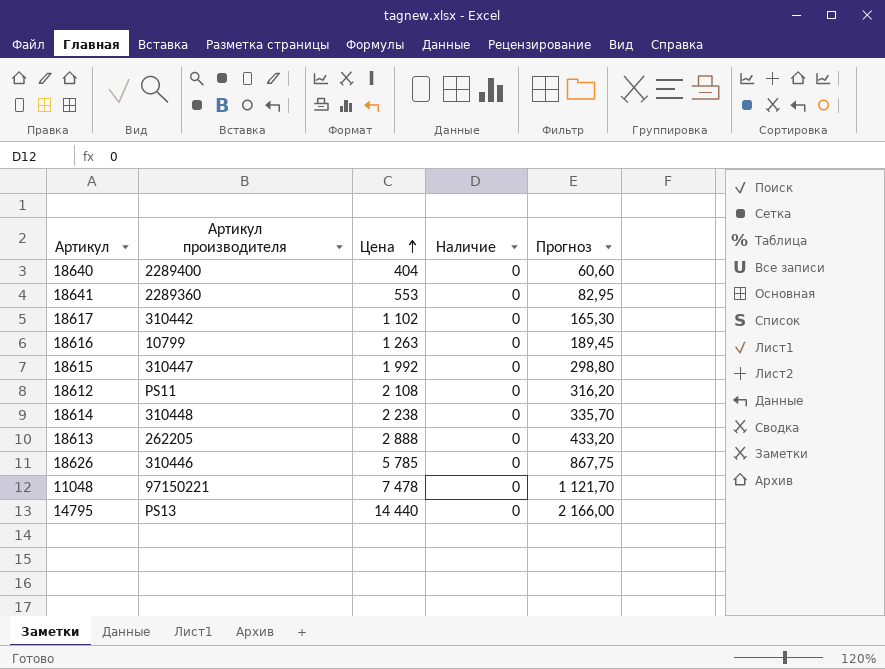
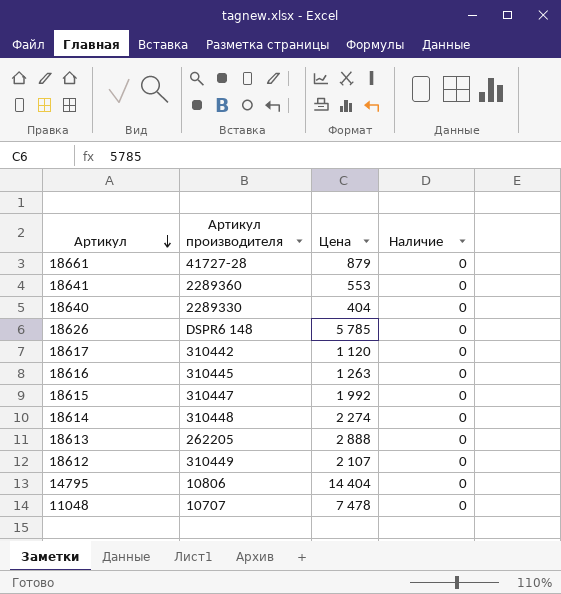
row order: Цена ascending -> Артикул descending
column Прогноз | formula: [Цена] * 0,15 -> none
row 18661: none -> 41727-28 | 879 | 0
18640 | Артикул производителя: 2289400 -> 2289330
18626 | Артикул производителя: 310446 -> DSPR6 148
18617 | Цена: 1 102 -> 1 120
18616 | Артикул производителя: 10799 -> 310445
18614 | Цена: 2 238 -> 2 274
18612 | Артикул производителя: PS11 -> 310449
18612 | Цена: 2 108 -> 2 107
14795 | Артикул производителя: PS13 -> 10806
14795 | Цена: 14 440 -> 14 404
11048 | Артикул производителя: 97150221 -> 10707

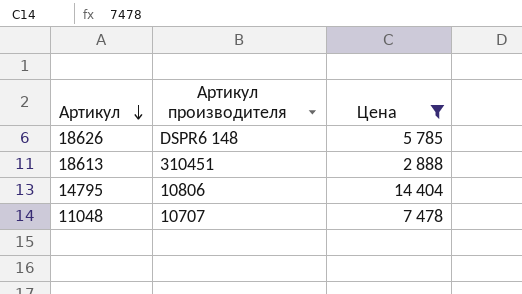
filter: none -> Цена >= 2 888
column Наличие | position: 4 -> none
18613 | Артикул производителя: 262205 -> 310451

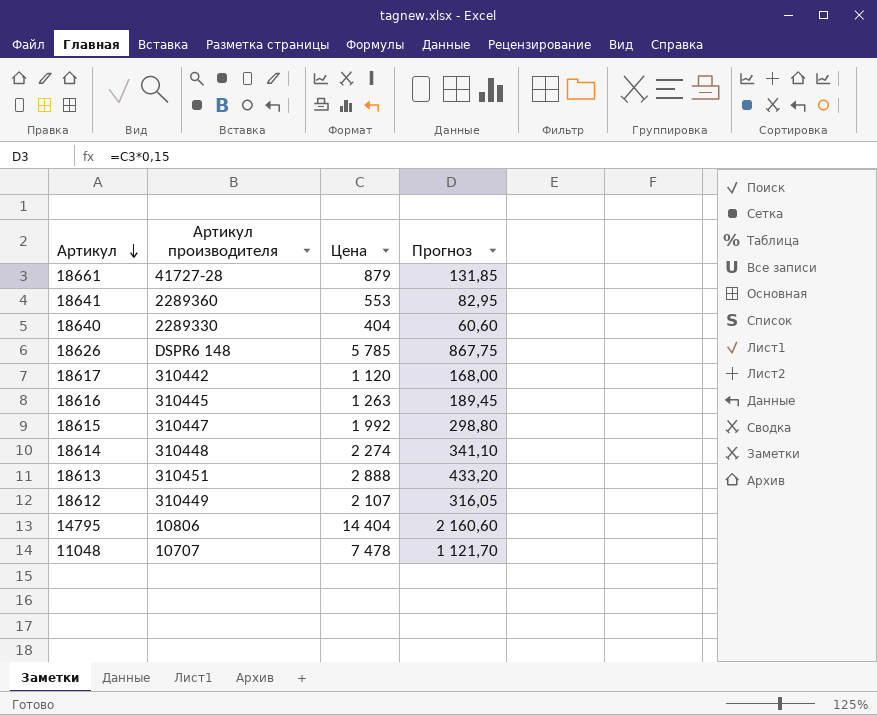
filter: Цена >= 2 888 -> none
column Прогноз | formula: none -> [Цена] * 0,15

